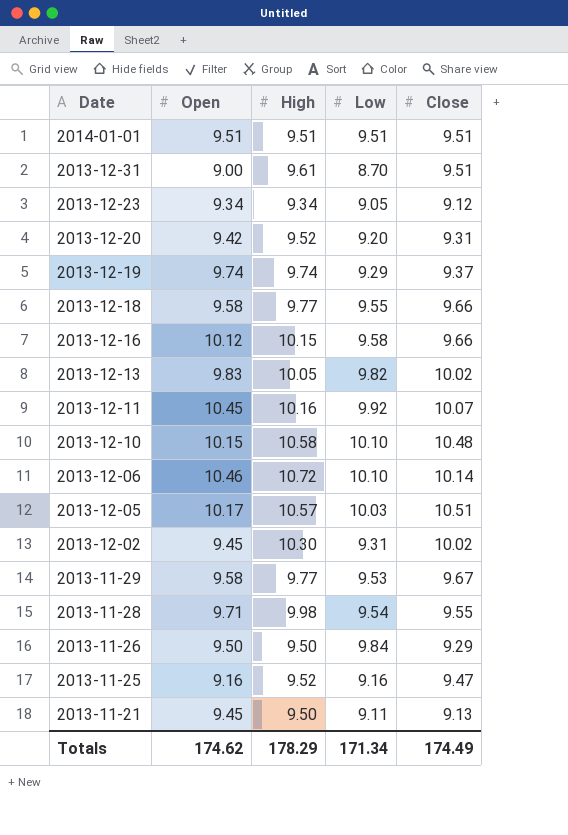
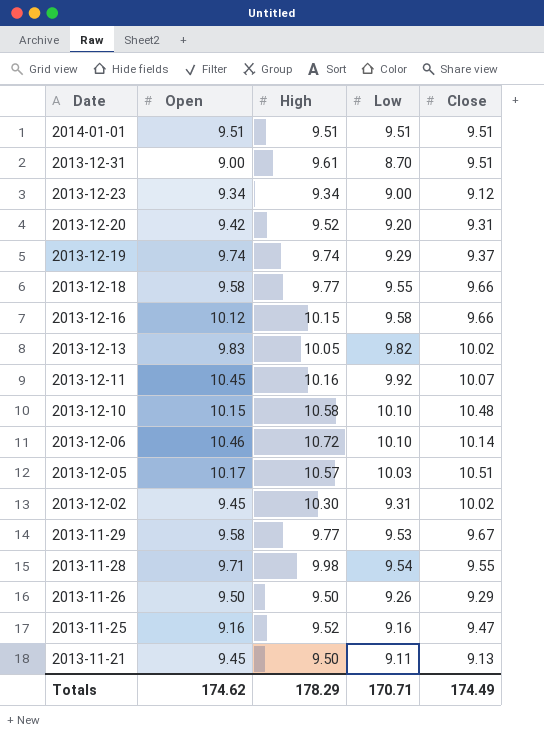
2013-12-23 | Low: 9.05 -> 9.00
2013-11-26 | Low: 9.84 -> 9.26
Totals | Low: 171.34 -> 170.71

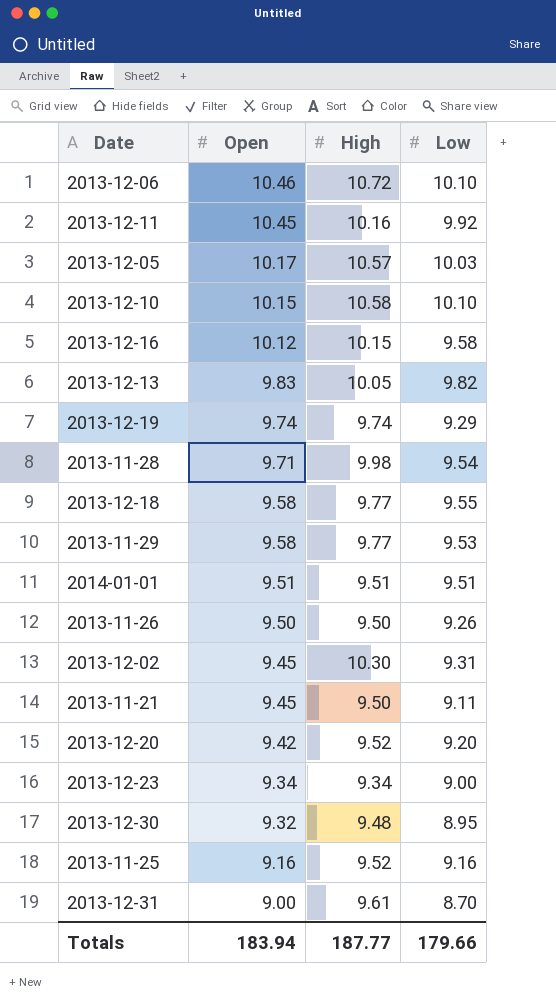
row order: Date descending -> Open descending
column Close | position: 5 -> none
row 2013-12-30: none -> 9.32 | 9.48 | 8.95
Totals | Open: 174.62 -> 183.94
Totals | High: 178.29 -> 187.77
Totals | Low: 170.71 -> 179.66

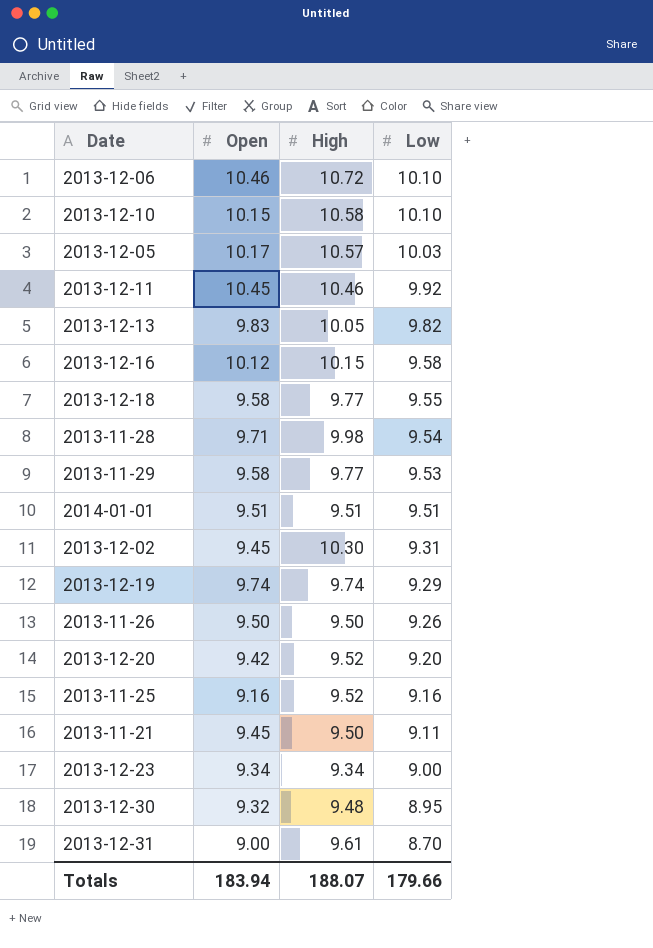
row order: Open descending -> Low descending
2013-12-11 | High: 10.16 -> 10.46
Totals | High: 187.77 -> 188.07

